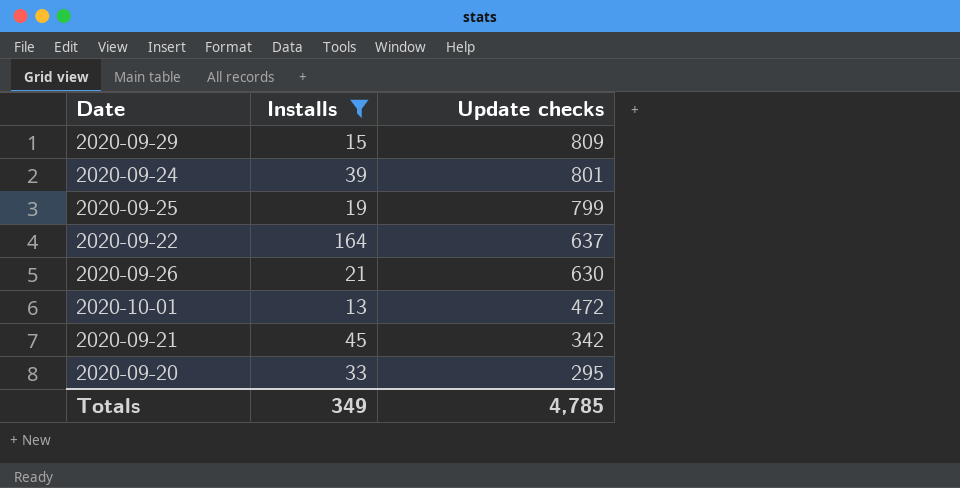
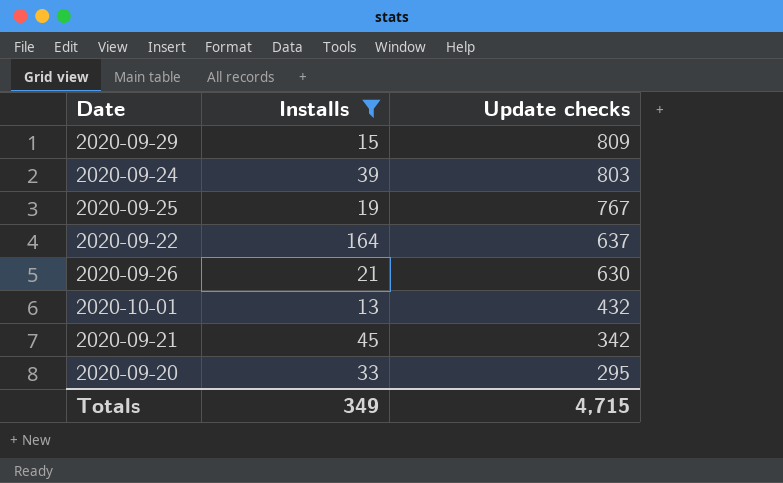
2020-09-24 | Update checks: 801 -> 803
2020-09-25 | Update checks: 799 -> 767
2020-10-01 | Update checks: 472 -> 432
Totals | Update checks: 4,785 -> 4,715

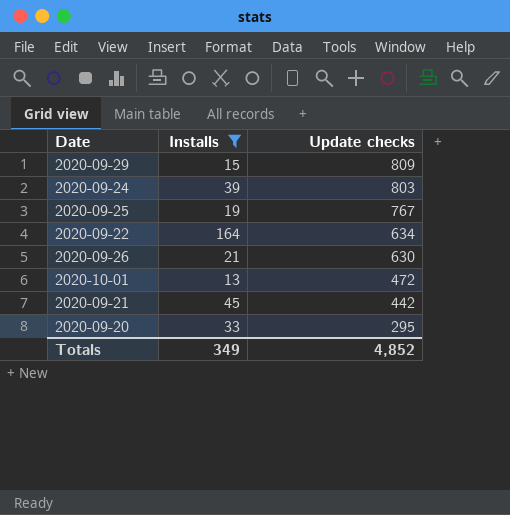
2020-09-22 | Update checks: 637 -> 634
2020-10-01 | Update checks: 432 -> 472
2020-09-21 | Update checks: 342 -> 442
Totals | Update checks: 4,715 -> 4,852

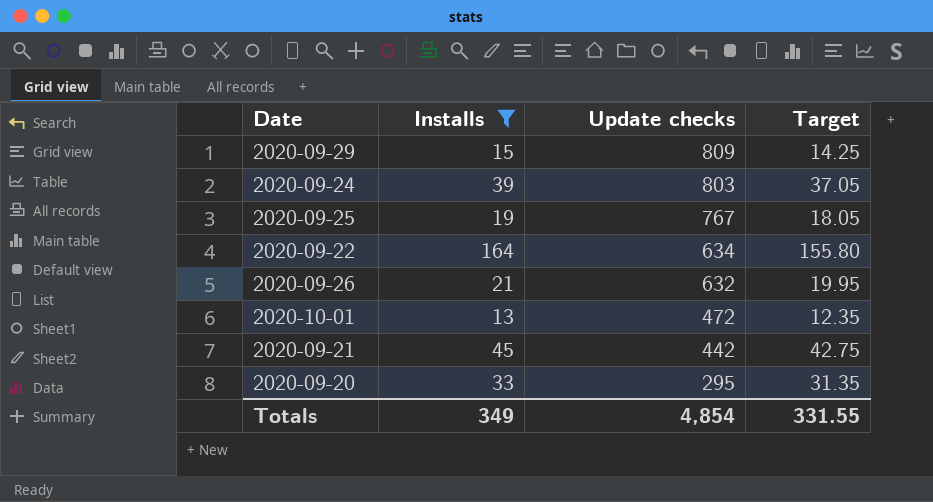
column Target | formula: none -> [Installs] * 0.95
2020-09-26 | Update checks: 630 -> 632
Totals | Update checks: 4,852 -> 4,854

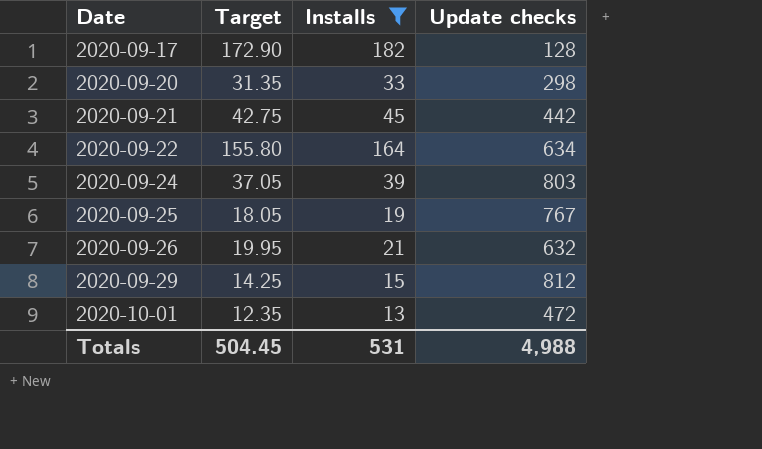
row order: Update checks descending -> Date ascending
column Target | position: 4 -> 2
row 2020-09-17: none -> 172.90 | 182 | 128
2020-09-20 | Update checks: 295 -> 298
2020-09-29 | Update checks: 809 -> 812
Totals | Target: 331.55 -> 504.45
Totals | Installs: 349 -> 531
Totals | Update checks: 4,854 -> 4,988

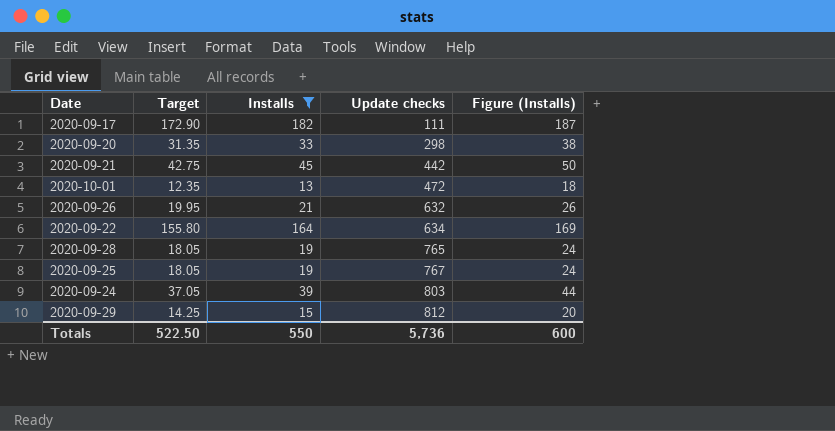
row order: Date ascending -> Update checks ascending
column Figure (Installs) | formula: none -> [Installs] + 5
2020-09-17 | Update checks: 128 -> 111
row 2020-09-28: none -> 18.05 | 19 | 765 | 24
Totals | Target: 504.45 -> 522.50
Totals | Installs: 531 -> 550
Totals | Update checks: 4,988 -> 5,736

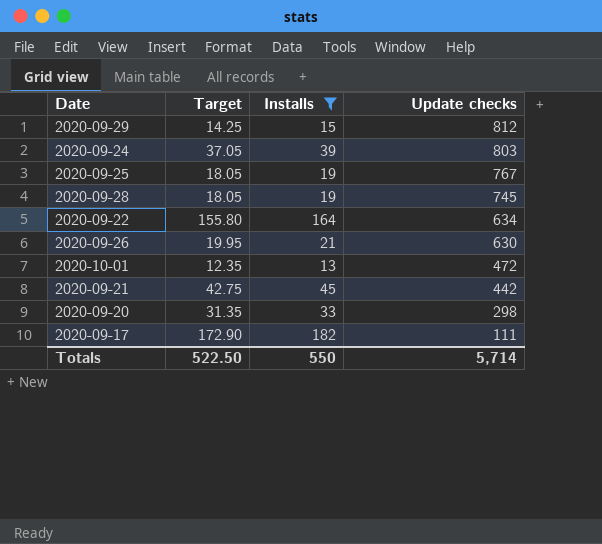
row order: Update checks ascending -> Update checks descending
column Figure (Installs) | formula: [Installs] + 5 -> none
2020-09-28 | Update checks: 765 -> 745
2020-09-26 | Update checks: 632 -> 630
Totals | Update checks: 5,736 -> 5,714

